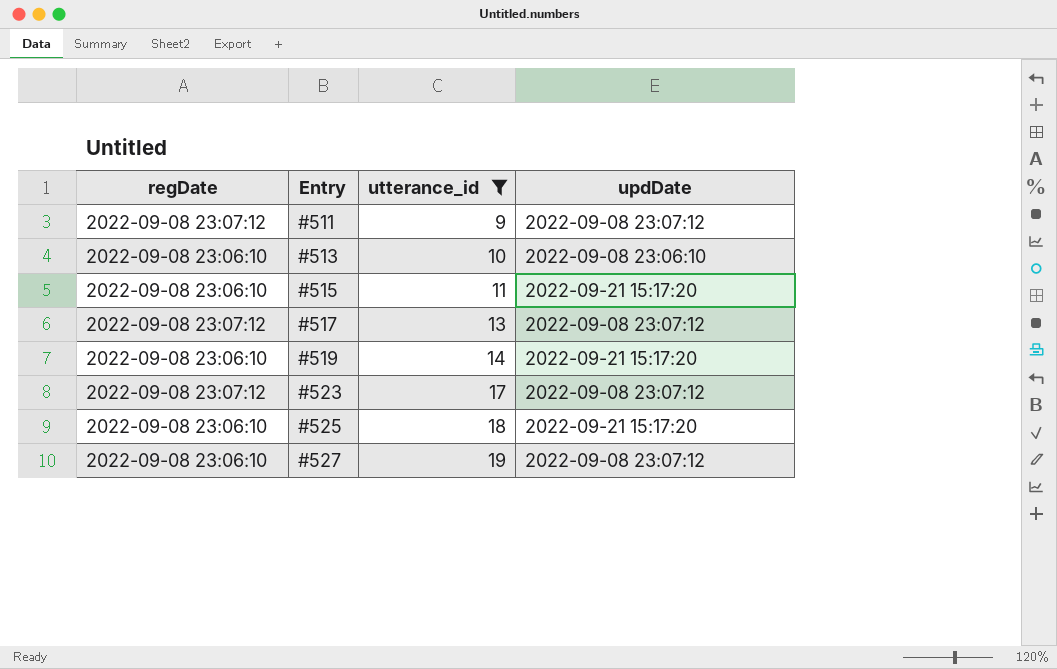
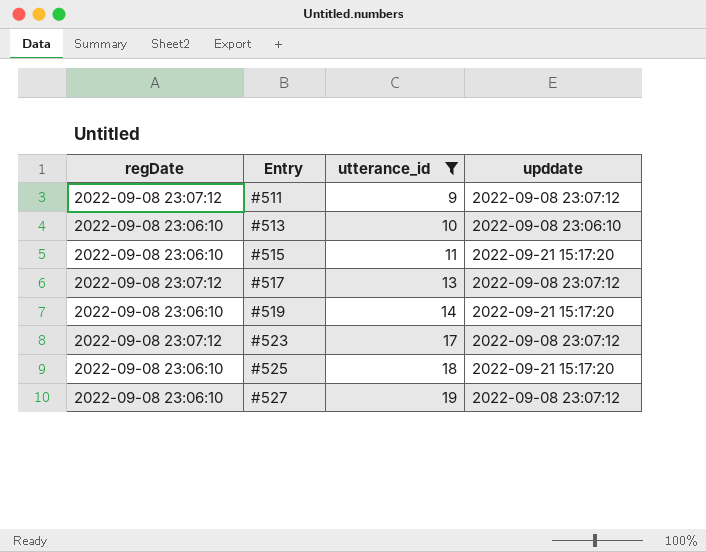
column name: updDate -> upddate

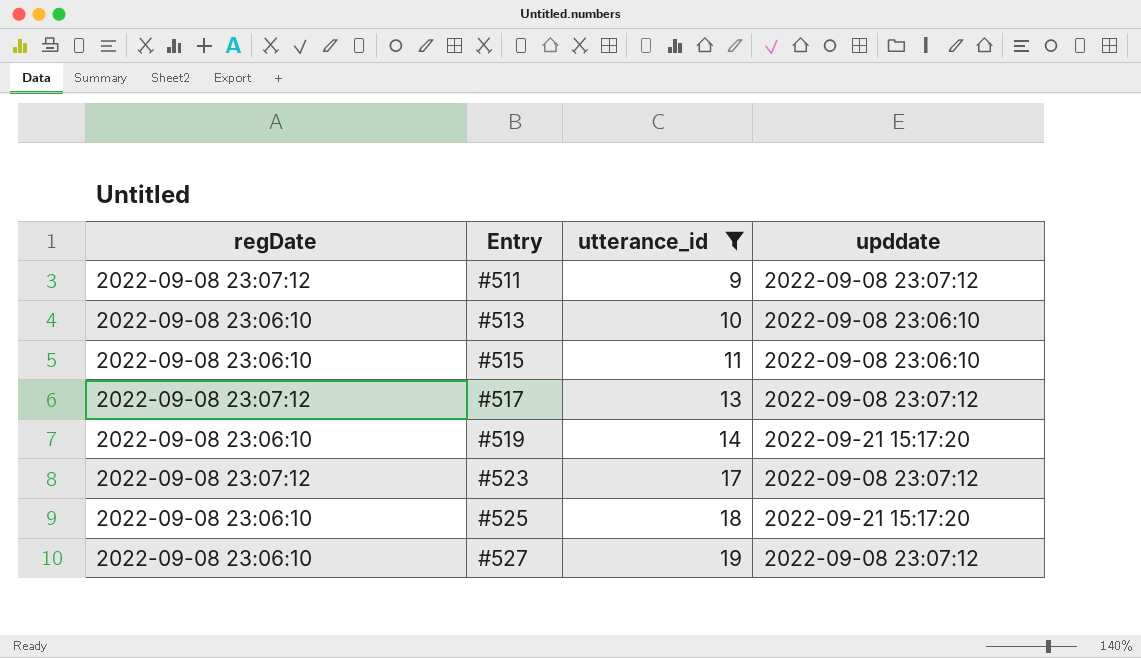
#515 | upddate: 2022-09-21 15:17:20 -> 2022-09-08 23:06:10

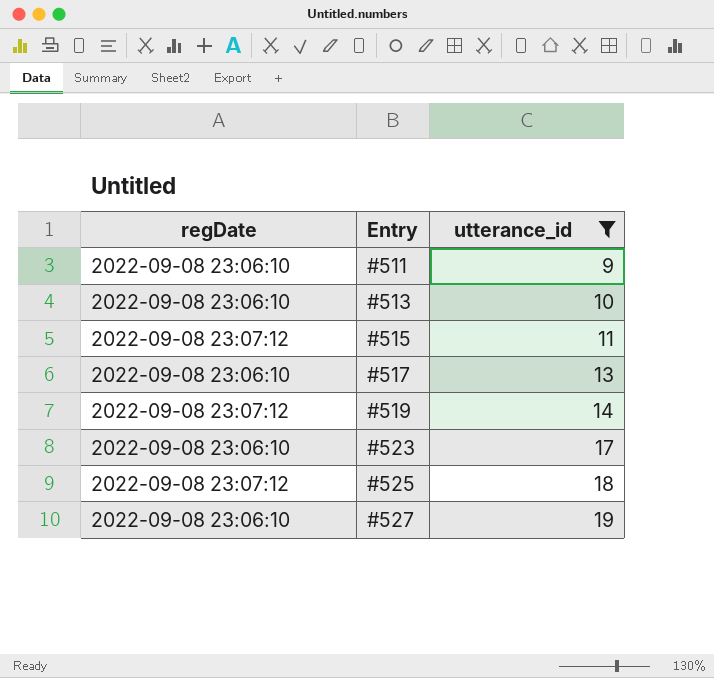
column upddate | position: 4 -> none
#511 | regDate: 2022-09-08 23:07:12 -> 2022-09-08 23:06:10
#515 | regDate: 2022-09-08 23:06:10 -> 2022-09-08 23:07:12
#517 | regDate: 2022-09-08 23:07:12 -> 2022-09-08 23:06:10
#519 | regDate: 2022-09-08 23:06:10 -> 2022-09-08 23:07:12
#523 | regDate: 2022-09-08 23:07:12 -> 2022-09-08 23:06:10
#525 | regDate: 2022-09-08 23:06:10 -> 2022-09-08 23:07:12

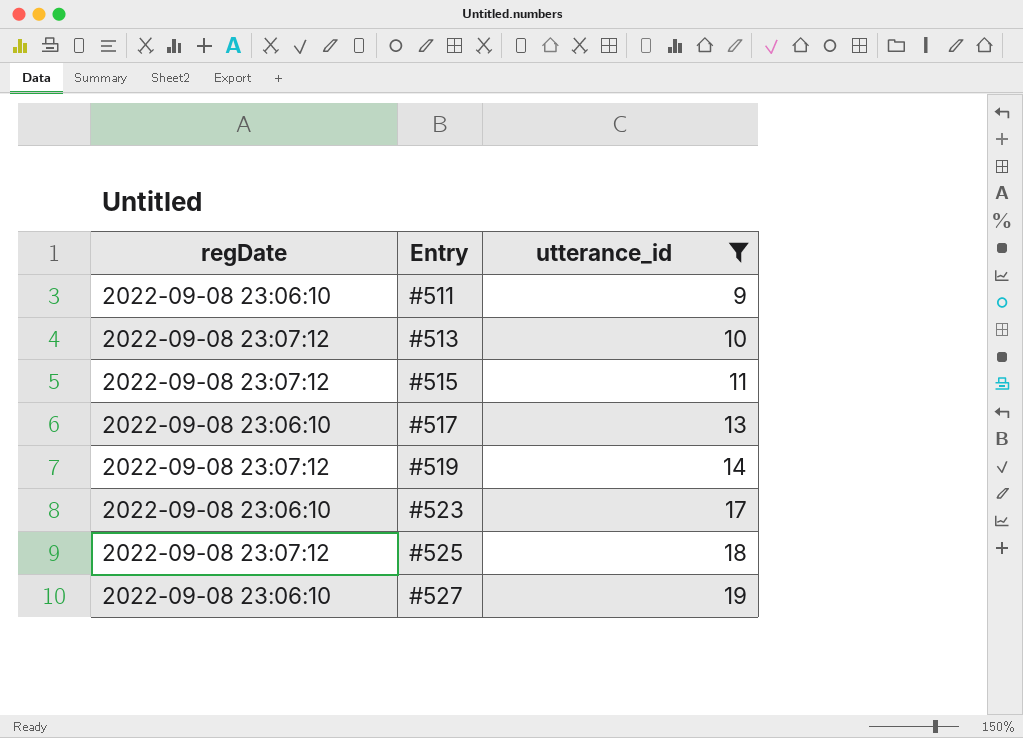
#513 | regDate: 2022-09-08 23:06:10 -> 2022-09-08 23:07:12

